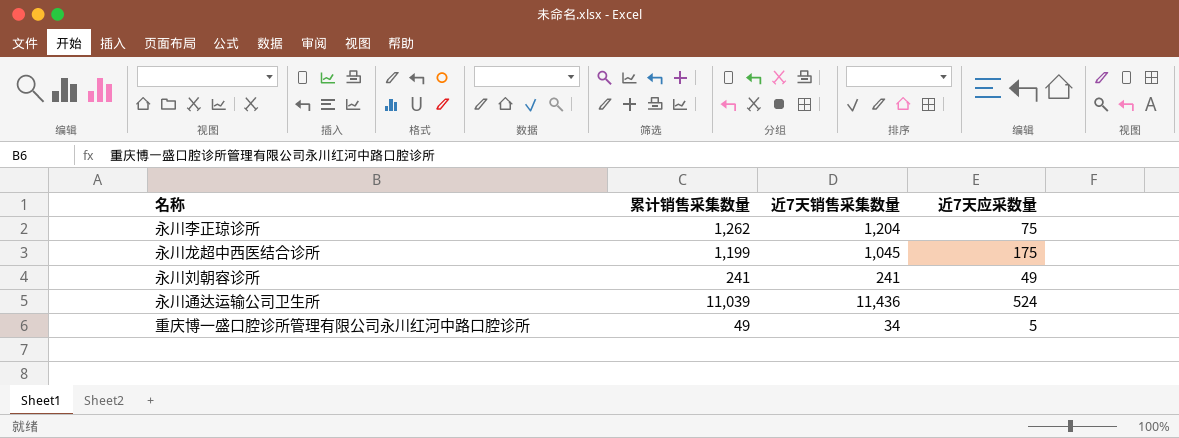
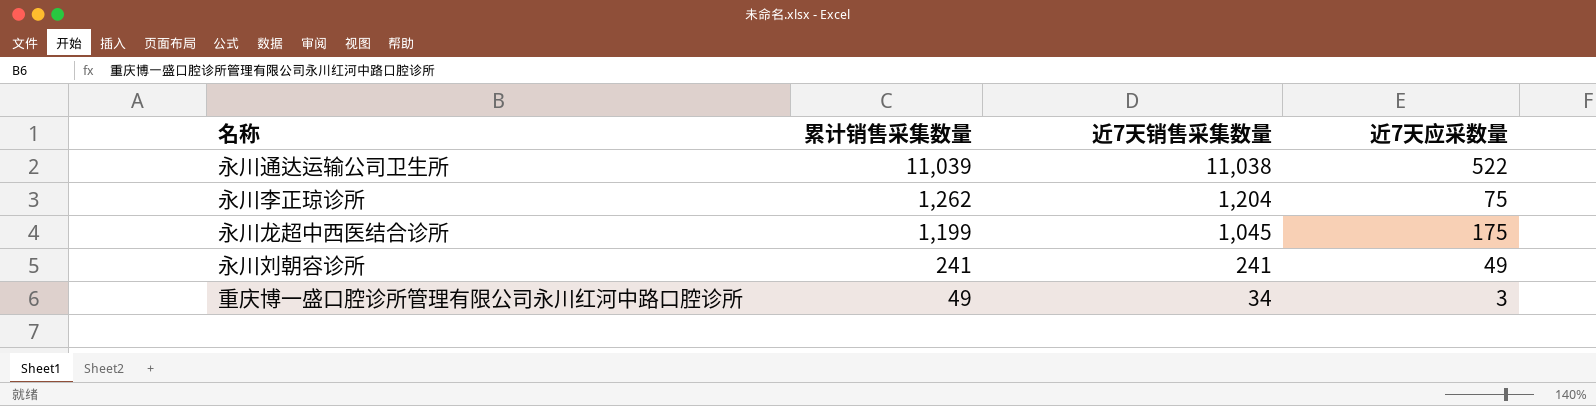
row order: none -> 累计销售采集数量 descending
永川通达运输公司卫生所 | 近7天销售采集数量: 11,436 -> 11,038
永川通达运输公司卫生所 | 近7天应采数量: 524 -> 522
重庆博一盛口腔诊所管理有限公司永川红河中路口腔诊所 | 近7天应采数量: 5 -> 3

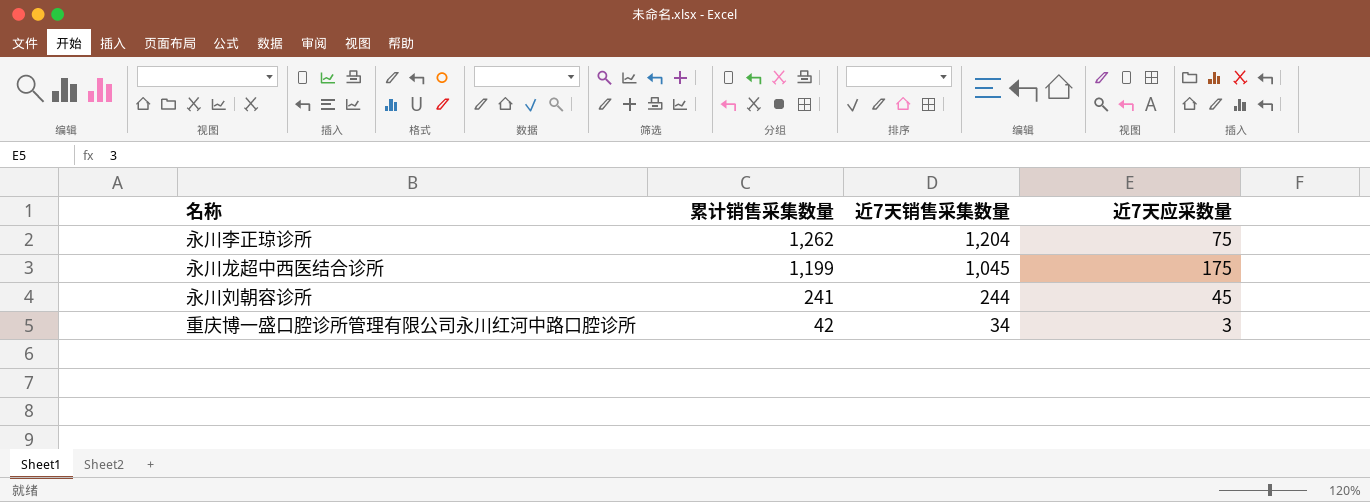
row 永川通达运输公司卫生所: 11,039 | 11,038 | 522 -> none
永川刘朝容诊所 | 近7天销售采集数量: 241 -> 244
永川刘朝容诊所 | 近7天应采数量: 49 -> 45
重庆博一盛口腔诊所管理有限公司永川红河中路口腔诊所 | 累计销售采集数量: 49 -> 42

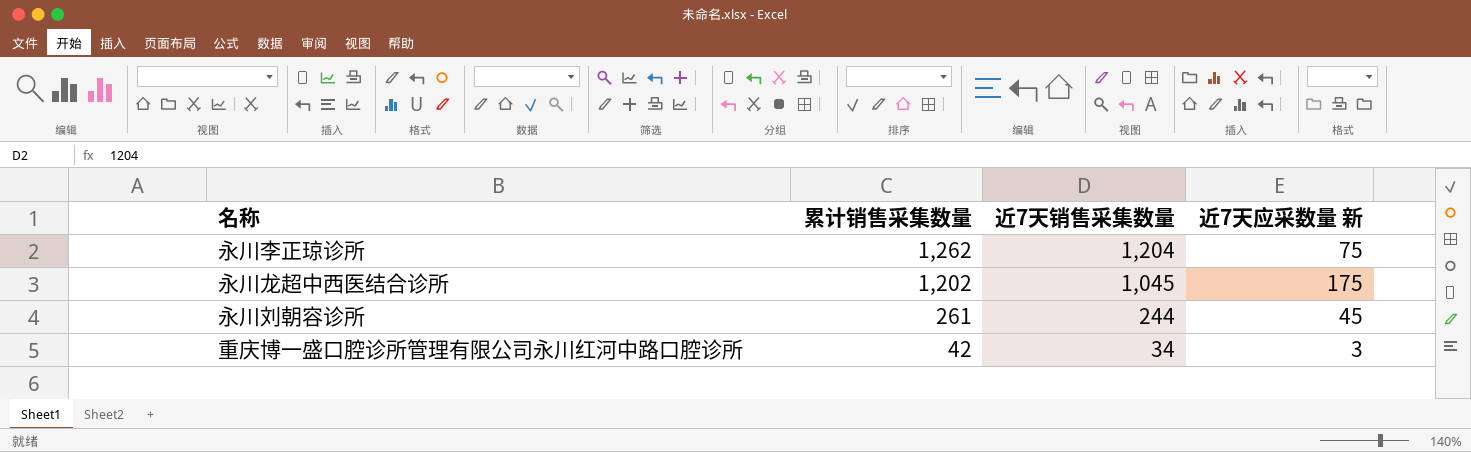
column name: 近7天应采数量 -> 近7天应采数量 新
永川龙超中西医结合诊所 | 累计销售采集数量: 1,199 -> 1,202
永川刘朝容诊所 | 累计销售采集数量: 241 -> 261

